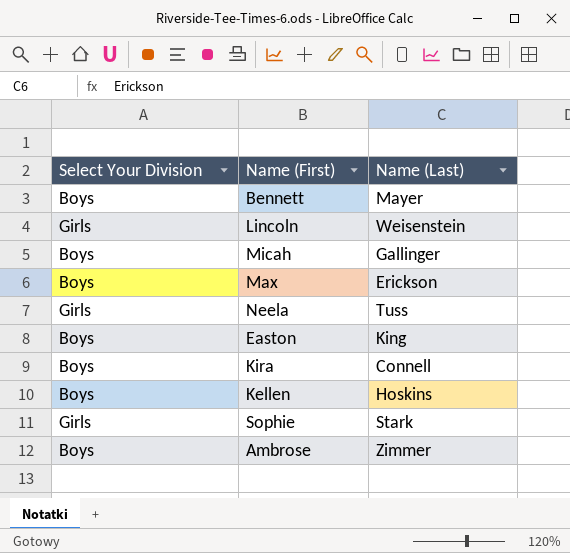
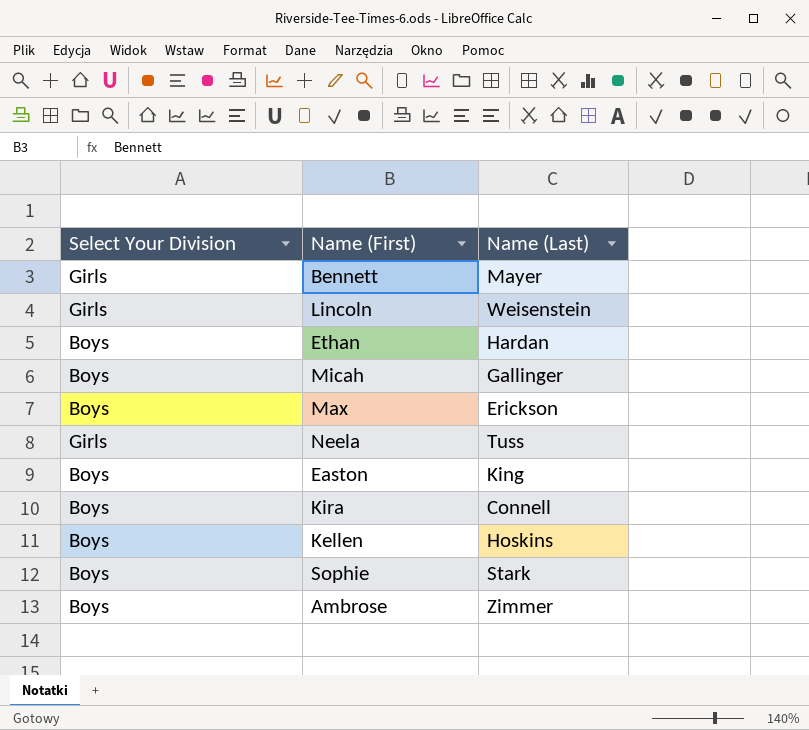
Bennett | Select Your Division: Boys -> Girls
row Ethan: none -> Boys | Hardan
Sophie | Select Your Division: Girls -> Boys

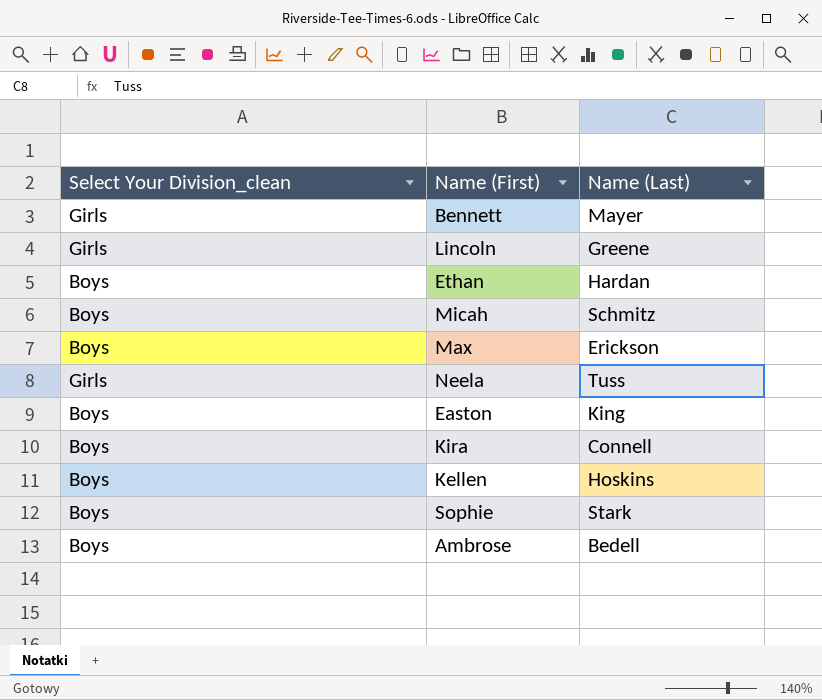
column name: Select Your Division -> Select Your Division_clean
Lincoln | Name (Last): Weisenstein -> Greene
Micah | Name (Last): Gallinger -> Schmitz
Ambrose | Name (Last): Zimmer -> Bedell

